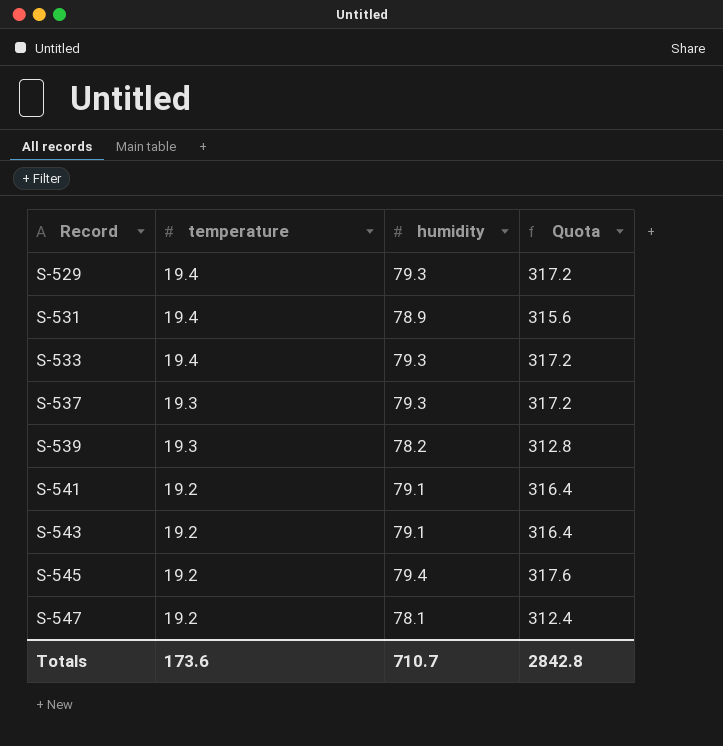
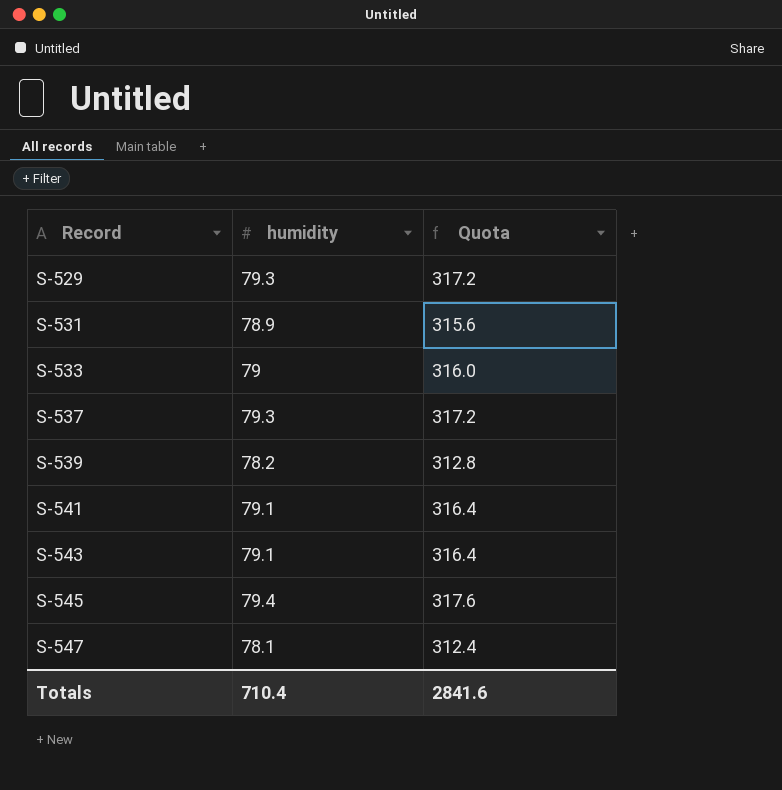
column temperature | position: 2 -> none
S-533 | humidity: 79.3 -> 79
S-533 | Quota: 317.2 -> 316.0
Totals | humidity: 710.7 -> 710.4
Totals | Quota: 2842.8 -> 2841.6

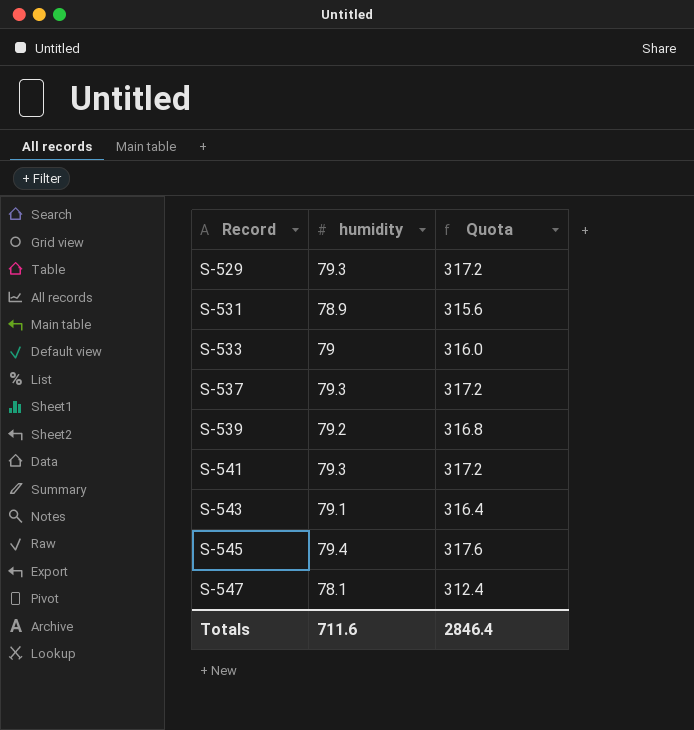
S-539 | humidity: 78.2 -> 79.2
S-539 | Quota: 312.8 -> 316.8
S-541 | humidity: 79.1 -> 79.3
S-541 | Quota: 316.4 -> 317.2
Totals | humidity: 710.4 -> 711.6
Totals | Quota: 2841.6 -> 2846.4

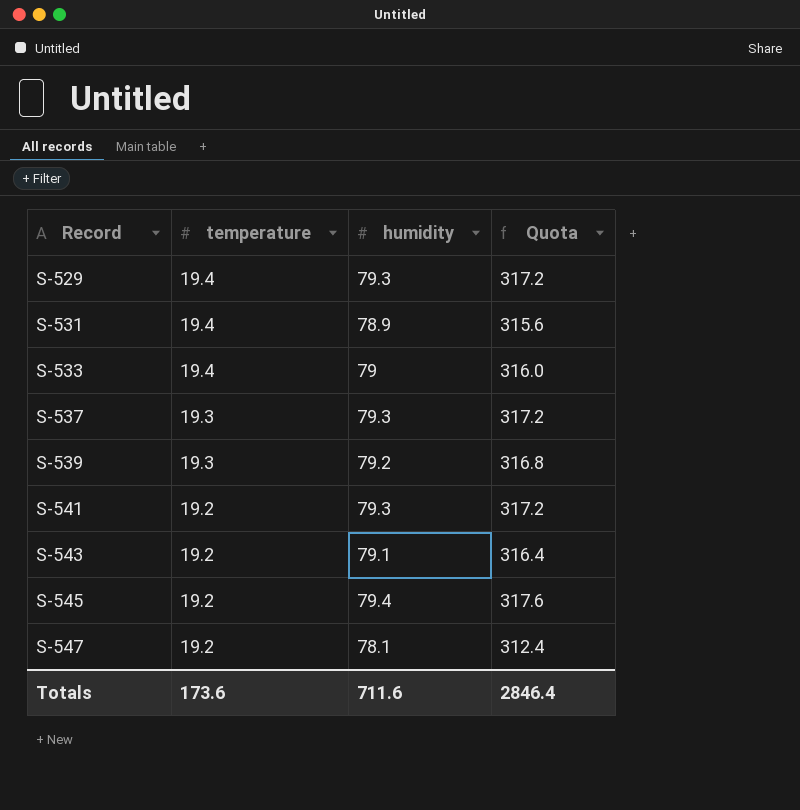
column temperature | position: none -> 2

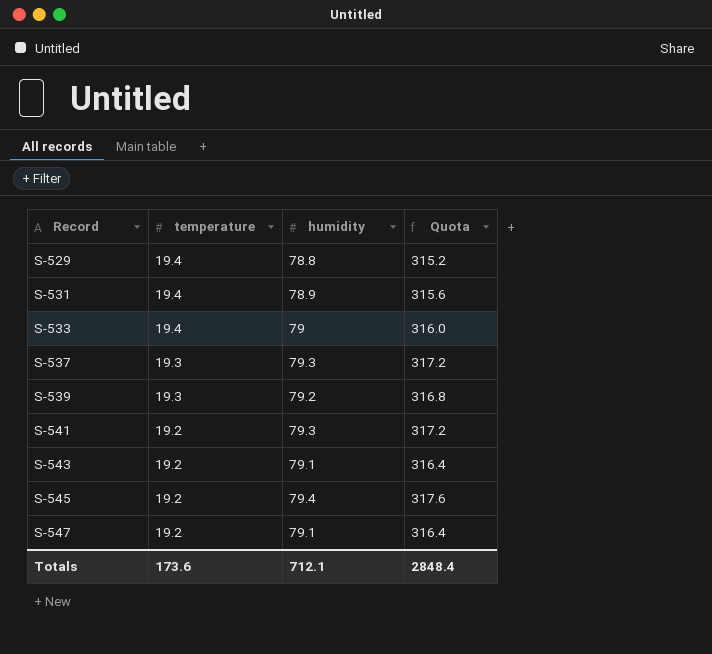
S-529 | humidity: 79.3 -> 78.8
S-529 | Quota: 317.2 -> 315.2
S-547 | humidity: 78.1 -> 79.1
S-547 | Quota: 312.4 -> 316.4
Totals | humidity: 711.6 -> 712.1
Totals | Quota: 2846.4 -> 2848.4

